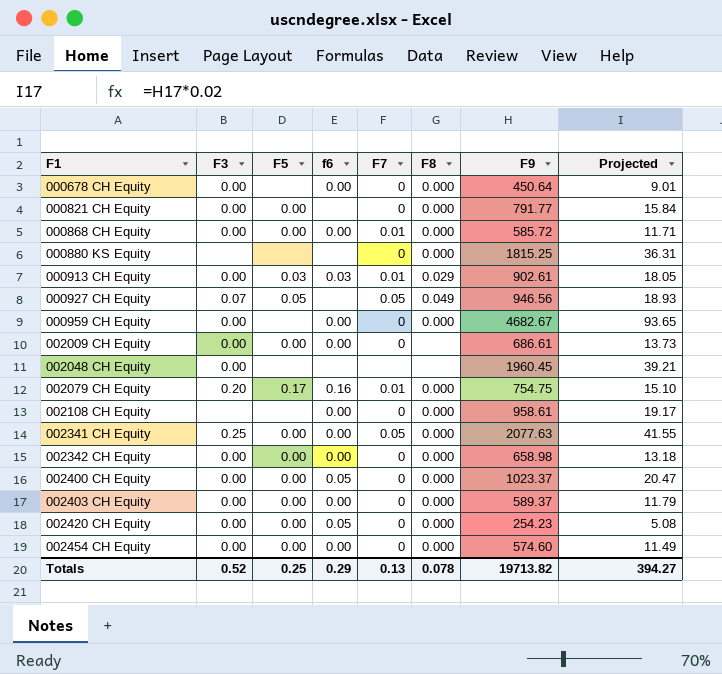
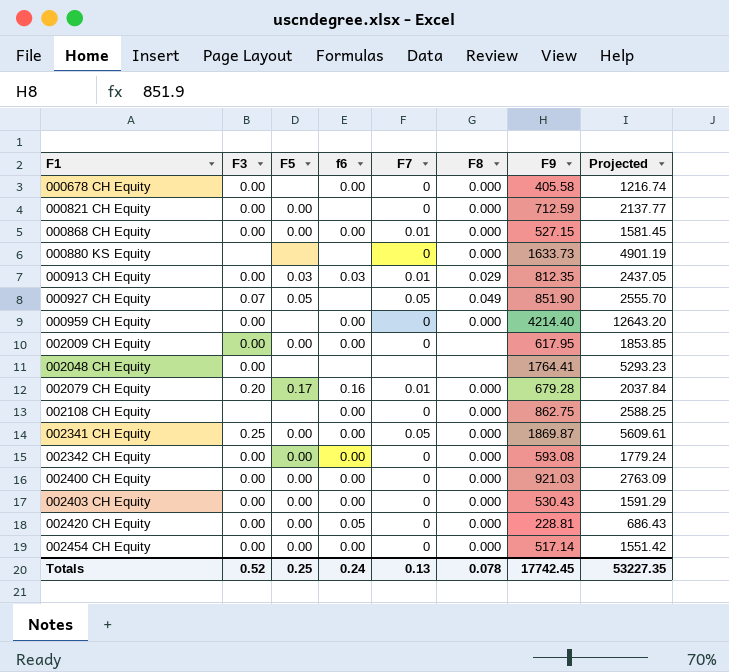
column Projected | formula: [F9] * 0.02 -> [F9] * 3
000678 CH Equity | F9: 450.64 -> 405.58
000821 CH Equity | F9: 791.77 -> 712.59
000868 CH Equity | F9: 585.72 -> 527.15
000880 KS Equity | F9: 1815.25 -> 1633.73
000913 CH Equity | F9: 902.61 -> 812.35
000927 CH Equity | F9: 946.56 -> 851.90
000959 CH Equity | F9: 4682.67 -> 4214.40
002009 CH Equity | F9: 686.61 -> 617.95
002048 CH Equity | F9: 1960.45 -> 1764.41
002079 CH Equity | F9: 754.75 -> 679.28
002108 CH Equity | F9: 958.61 -> 862.75
002341 CH Equity | F9: 2077.63 -> 1869.87
002342 CH Equity | F9: 658.98 -> 593.08
002400 CH Equity | f6: 0.05 -> 0.00
002400 CH Equity | F9: 1023.37 -> 921.03
002403 CH Equity | F9: 589.37 -> 530.43
002420 CH Equity | F9: 254.23 -> 228.81
002454 CH Equity | F9: 574.60 -> 517.14
Totals | f6: 0.29 -> 0.24
Totals | F9: 19713.82 -> 17742.45
Totals | Projected: 394.27 -> 53227.35

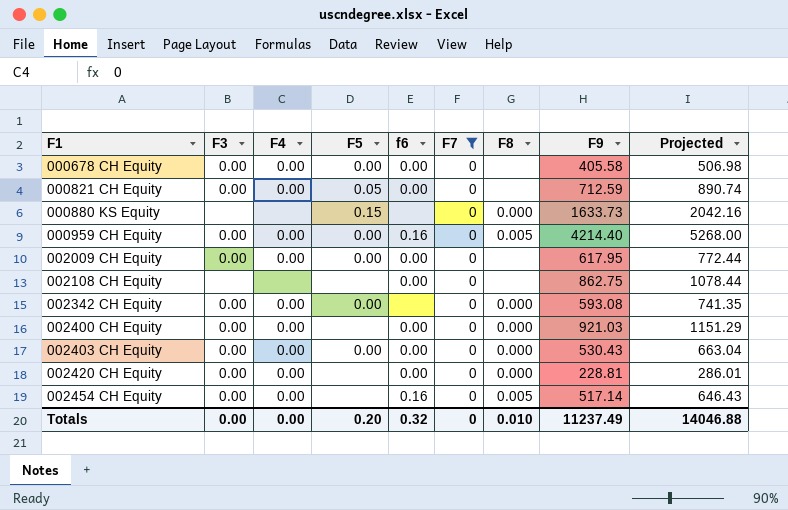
filter: none -> F7 = 0
column F4 | position: none -> 3
column Projected | formula: [F9] * 3 -> [F9] * 1.25
000678 CH Equity | F5: none -> 0.00
000678 CH Equity | F8: 0.000 -> none
000821 CH Equity | F5: 0.00 -> 0.05
000821 CH Equity | f6: none -> 0.00
000821 CH Equity | F8: 0.000 -> none
000880 KS Equity | F5: none -> 0.15
000959 CH Equity | F5: none -> 0.00
000959 CH Equity | f6: 0.00 -> 0.16
000959 CH Equity | F8: 0.000 -> 0.005
002108 CH Equity | F8: 0.000 -> none
002342 CH Equity | f6: 0.00 -> none
002400 CH Equity | F5: 0.00 -> none
002420 CH Equity | F5: 0.00 -> none
002420 CH Equity | f6: 0.05 -> 0.00
002454 CH Equity | F5: 0.00 -> none
002454 CH Equity | f6: 0.00 -> 0.16
002454 CH Equity | F8: 0.000 -> 0.005
Totals | F3: 0.52 -> 0.00
Totals | F5: 0.25 -> 0.20
Totals | f6: 0.24 -> 0.32
Totals | F7: 0.13 -> 0
Totals | F8: 0.078 -> 0.010
Totals | F9: 17742.45 -> 11237.49
Totals | Projected: 53227.35 -> 14046.88

